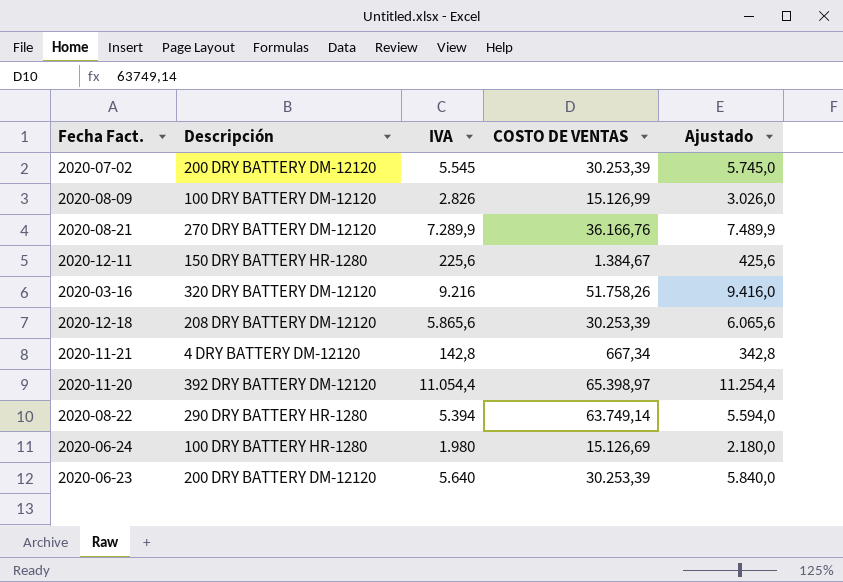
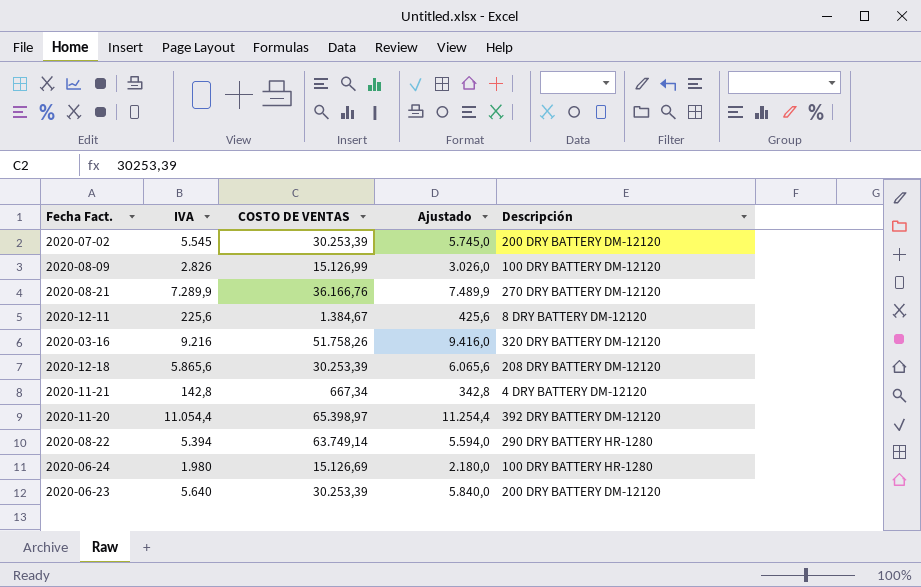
column Descripción | position: 2 -> 5
2020-12-11 | Descripción: 150 DRY BATTERY HR-1280 -> 8 DRY BATTERY DM-12120

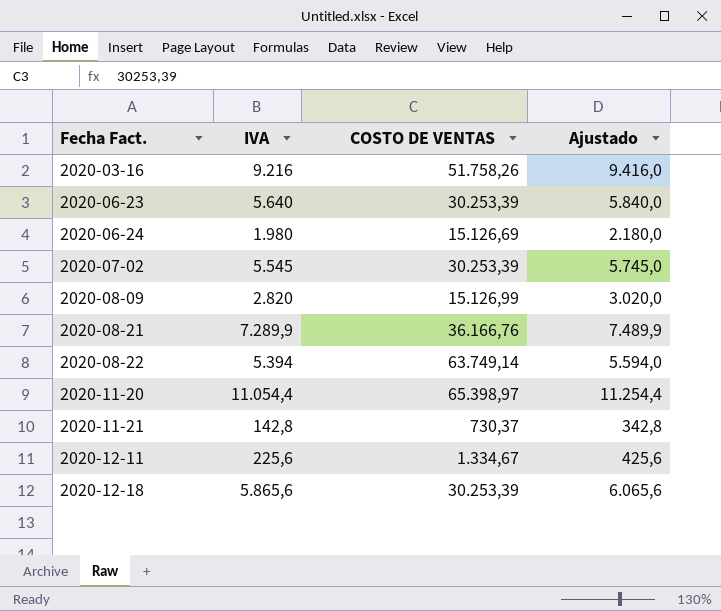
row order: none -> Fecha Fact. ascending
column Descripción | position: 5 -> none
2020-08-09 | IVA: 2.826 -> 2.820
2020-08-09 | Ajustado: 3.026,0 -> 3.020,0
2020-11-21 | COSTO DE VENTAS: 667,34 -> 730,37
2020-12-11 | COSTO DE VENTAS: 1.384,67 -> 1.334,67

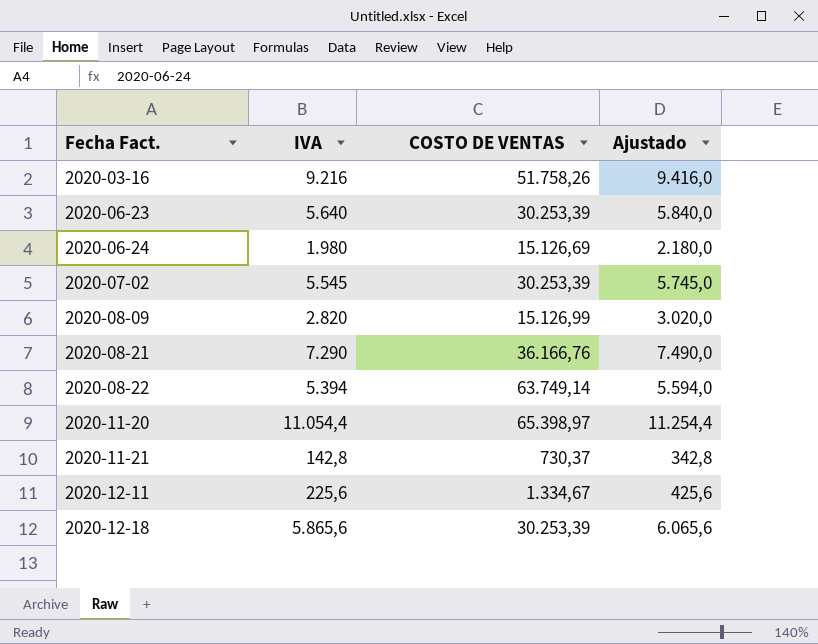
2020-08-21 | IVA: 7.289,9 -> 7.290
2020-08-21 | Ajustado: 7.489,9 -> 7.490,0

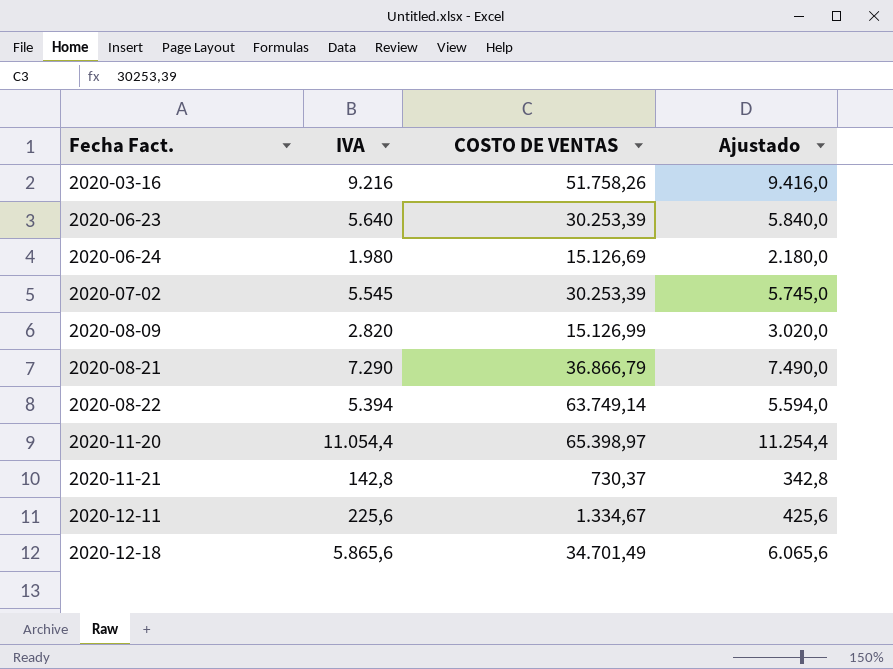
2020-08-21 | COSTO DE VENTAS: 36.166,76 -> 36.866,79
2020-12-18 | COSTO DE VENTAS: 30.253,39 -> 34.701,49

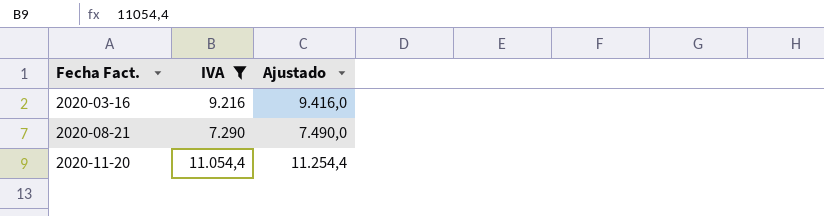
filter: none -> IVA >= 7.290
column COSTO DE VENTAS | position: 3 -> none

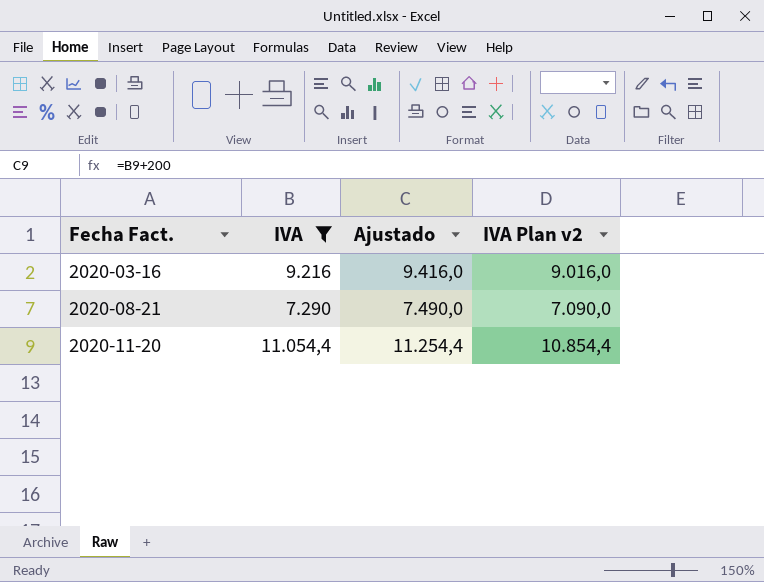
column IVA Plan v2 | formula: none -> [IVA] - 200

